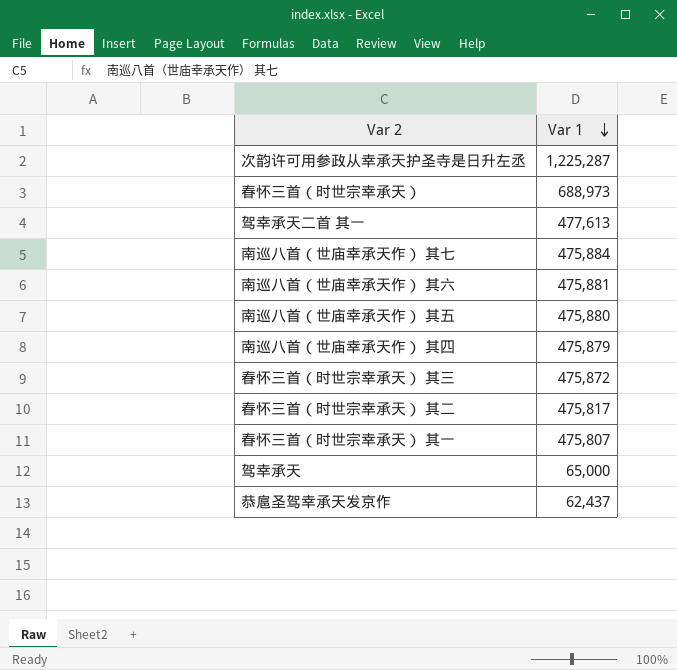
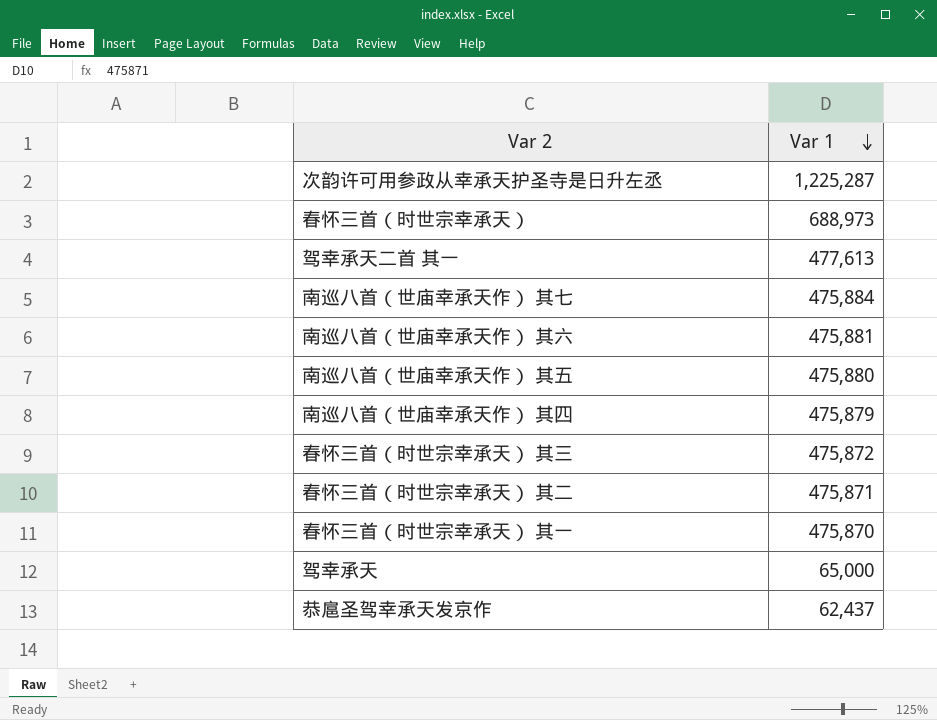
春怀三首（时世宗幸承天） 其二 | Var 1: 475,817 -> 475,871
春怀三首（时世宗幸承天） 其一 | Var 1: 475,807 -> 475,870

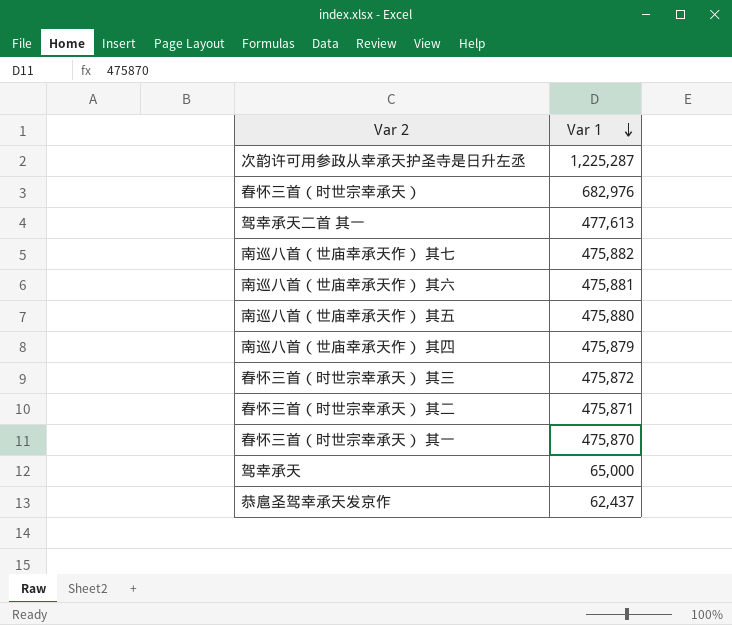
春怀三首（时世宗幸承天） | Var 1: 688,973 -> 682,976
南巡八首（世庙幸承天作） 其七 | Var 1: 475,884 -> 475,882

